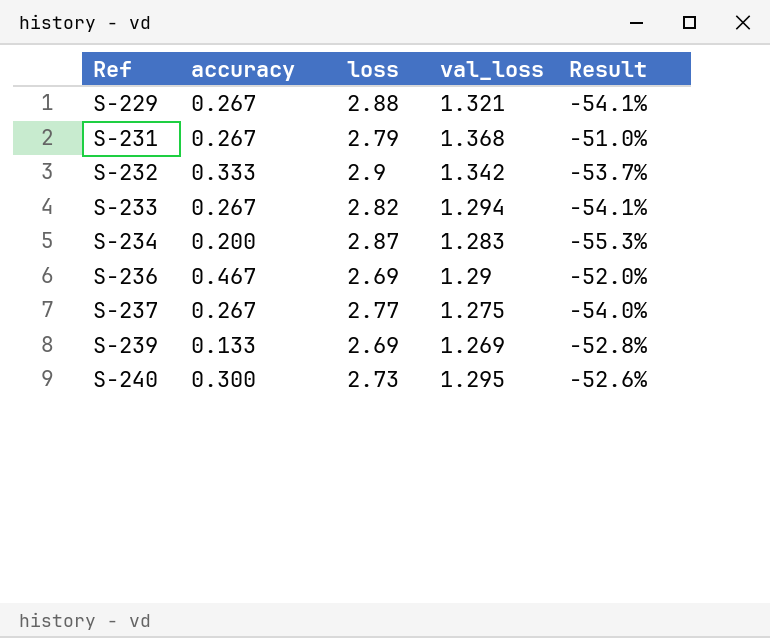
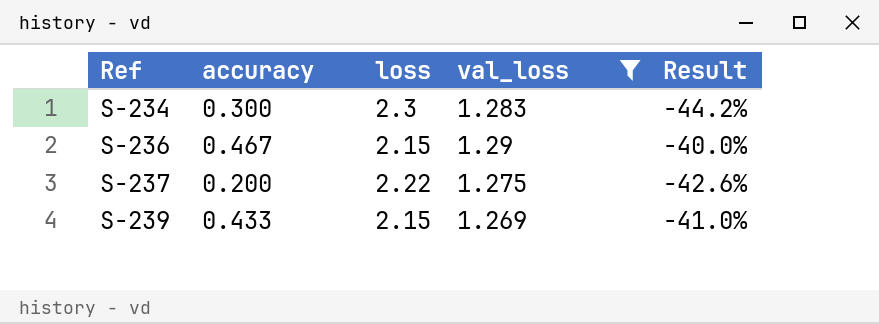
filter: none -> val_loss <= 1.29
S-234 | accuracy: 0.200 -> 0.300
S-234 | loss: 2.87 -> 2.3
S-234 | Result: -55.3% -> -44.2%
S-236 | loss: 2.69 -> 2.15
S-236 | Result: -52.0% -> -40.0%
S-237 | accuracy: 0.267 -> 0.200
S-237 | loss: 2.77 -> 2.22
S-237 | Result: -54.0% -> -42.6%
S-239 | accuracy: 0.133 -> 0.433
S-239 | loss: 2.69 -> 2.15
S-239 | Result: -52.8% -> -41.0%

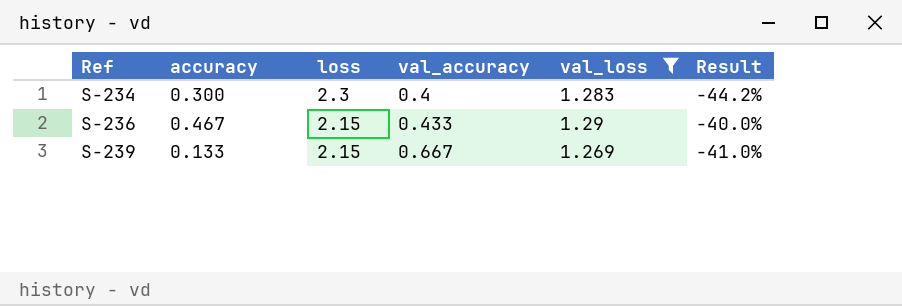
column val_accuracy | position: none -> 4
row S-237: 0.200 | 2.22 | 1.275 | -42.6% -> none
S-239 | accuracy: 0.433 -> 0.133

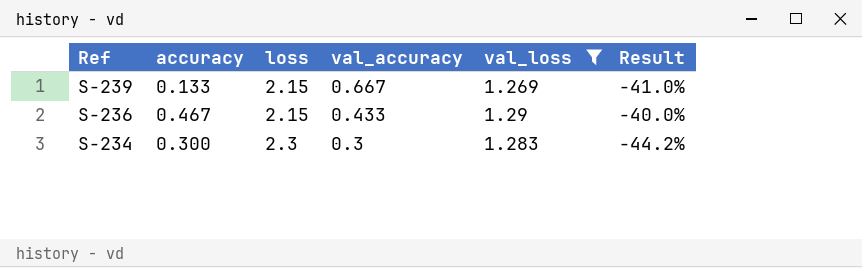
row order: Ref ascending -> Ref descending
S-234 | val_accuracy: 0.4 -> 0.3

